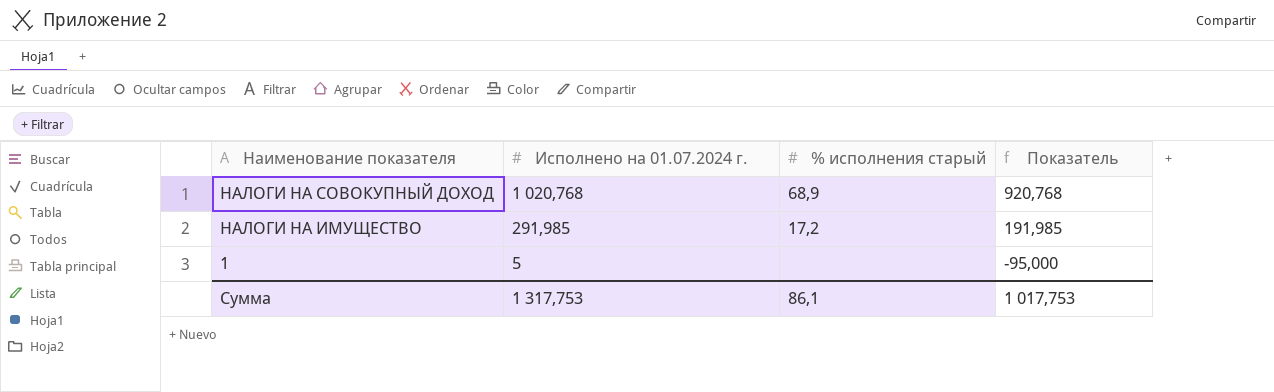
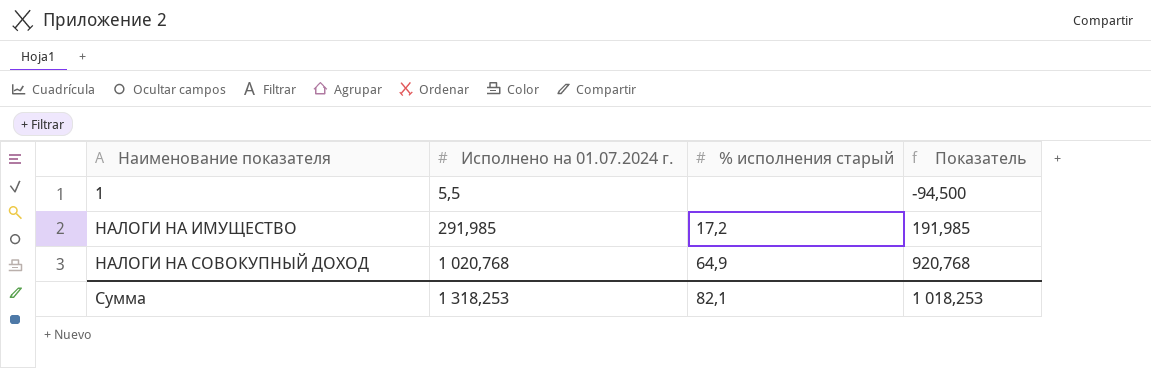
row order: Наименование показателя descending -> Наименование показателя ascending
1 | Исполнено на 01.07.2024 г.: 5 -> 5,5
1 | Показатель: -95,000 -> -94,500
НАЛОГИ НА СОВОКУПНЫЙ ДОХОД | % исполнения старый: 68,9 -> 64,9
Сумма | Исполнено на 01.07.2024 г.: 1 317,753 -> 1 318,253
Сумма | % исполнения старый: 86,1 -> 82,1
Сумма | Показатель: 1 017,753 -> 1 018,253

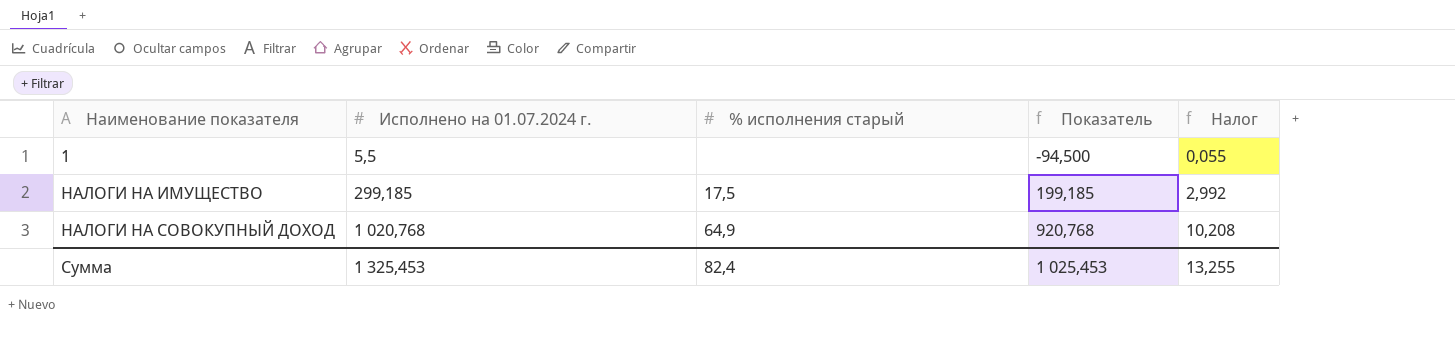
column Налог | formula: none -> [Исполнено на 01.07.2024 г.] * 0,01
НАЛОГИ НА ИМУЩЕСТВО | Исполнено на 01.07.2024 г.: 291,985 -> 299,185
НАЛОГИ НА ИМУЩЕСТВО | % исполнения старый: 17,2 -> 17,5
НАЛОГИ НА ИМУЩЕСТВО | Показатель: 191,985 -> 199,185
Сумма | Исполнено на 01.07.2024 г.: 1 318,253 -> 1 325,453
Сумма | % исполнения старый: 82,1 -> 82,4
Сумма | Показатель: 1 018,253 -> 1 025,453

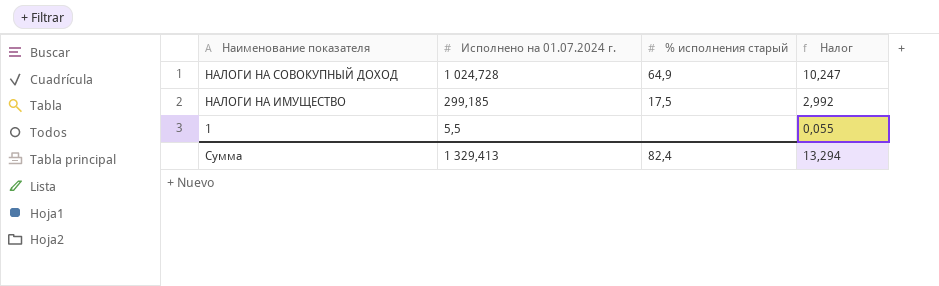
row order: Наименование показателя ascending -> Наименование показателя descending
column Показатель | formula: [Исполнено на 01.07.2024 г.] - 100 -> none
НАЛОГИ НА СОВОКУПНЫЙ ДОХОД | Исполнено на 01.07.2024 г.: 1 020,768 -> 1 024,728
НАЛОГИ НА СОВОКУПНЫЙ ДОХОД | Налог: 10,208 -> 10,247
Сумма | Исполнено на 01.07.2024 г.: 1 325,453 -> 1 329,413
Сумма | Налог: 13,255 -> 13,294

